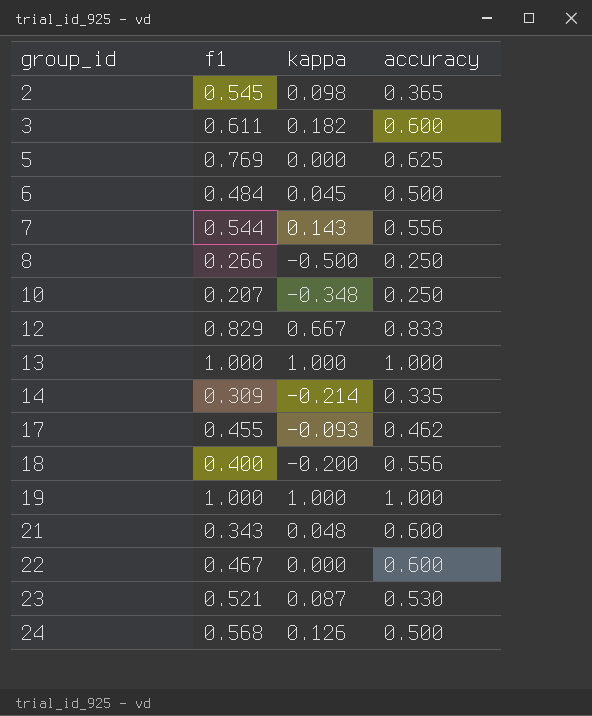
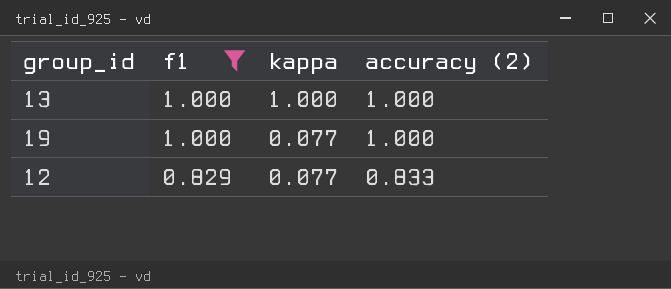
filter: none -> f1 >= 0.829
row order: group_id ascending -> f1 descending
column name: accuracy -> accuracy (2)
19 | kappa: 1.000 -> 0.077
12 | kappa: 0.667 -> 0.077

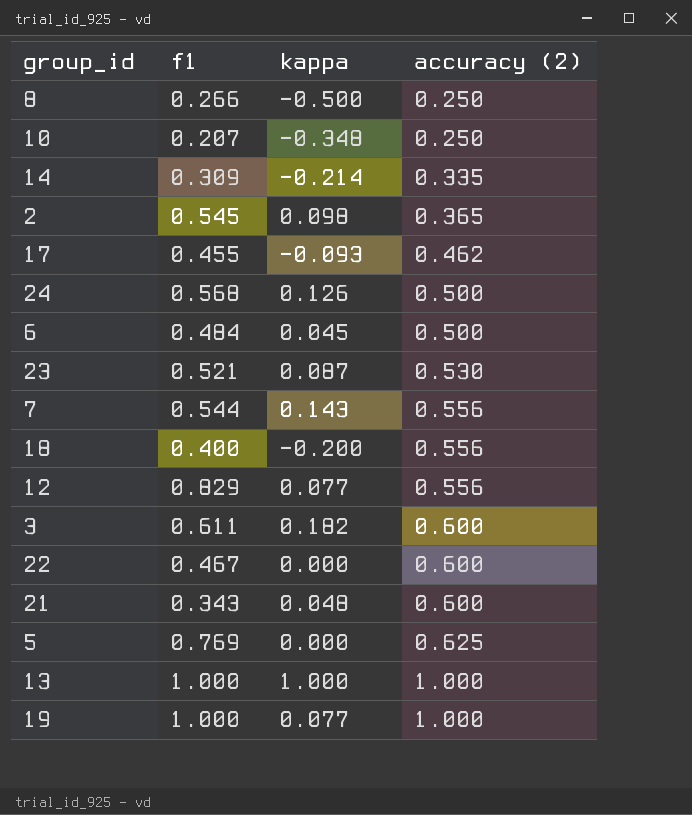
filter: f1 >= 0.829 -> none
row order: f1 descending -> accuracy (2) ascending
12 | accuracy (2): 0.833 -> 0.556

